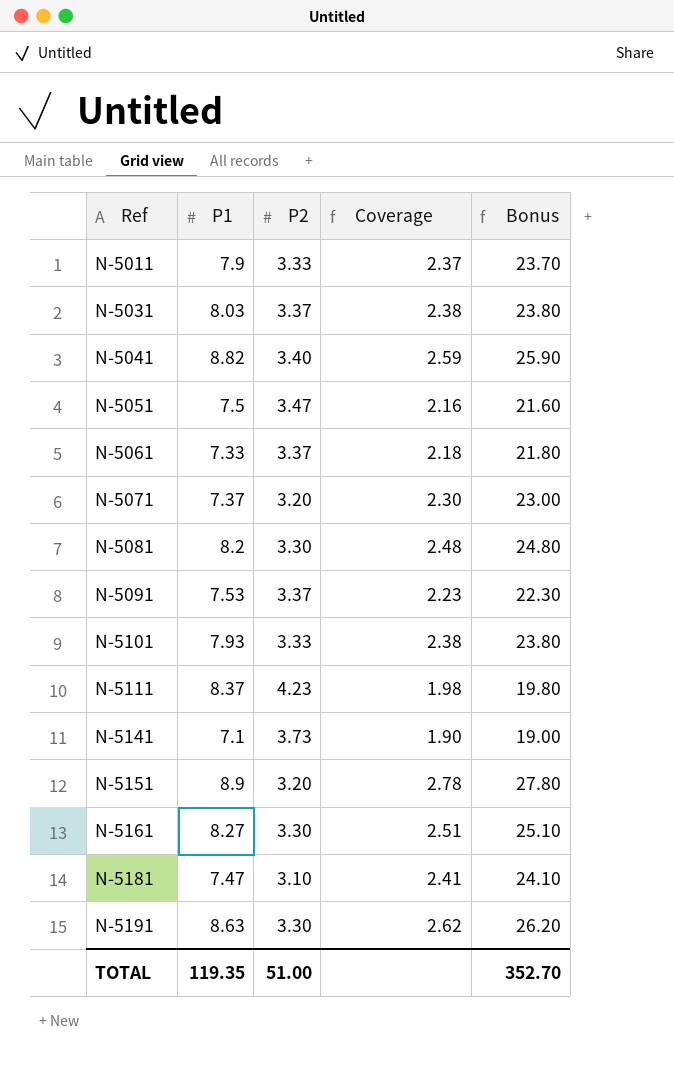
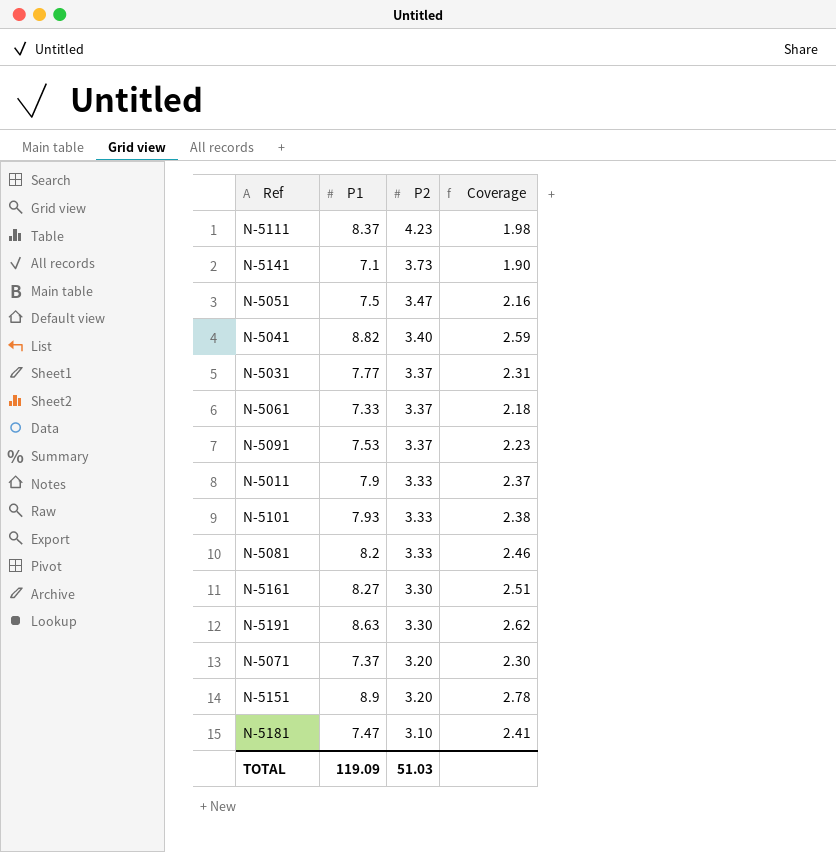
row order: Ref ascending -> P2 descending
column Bonus | formula: [Coverage] * 10 -> none
N-5031 | P1: 8.03 -> 7.77
N-5031 | Coverage: 2.38 -> 2.31
N-5081 | P2: 3.30 -> 3.33
N-5081 | Coverage: 2.48 -> 2.46
TOTAL | P1: 119.35 -> 119.09
TOTAL | P2: 51.00 -> 51.03

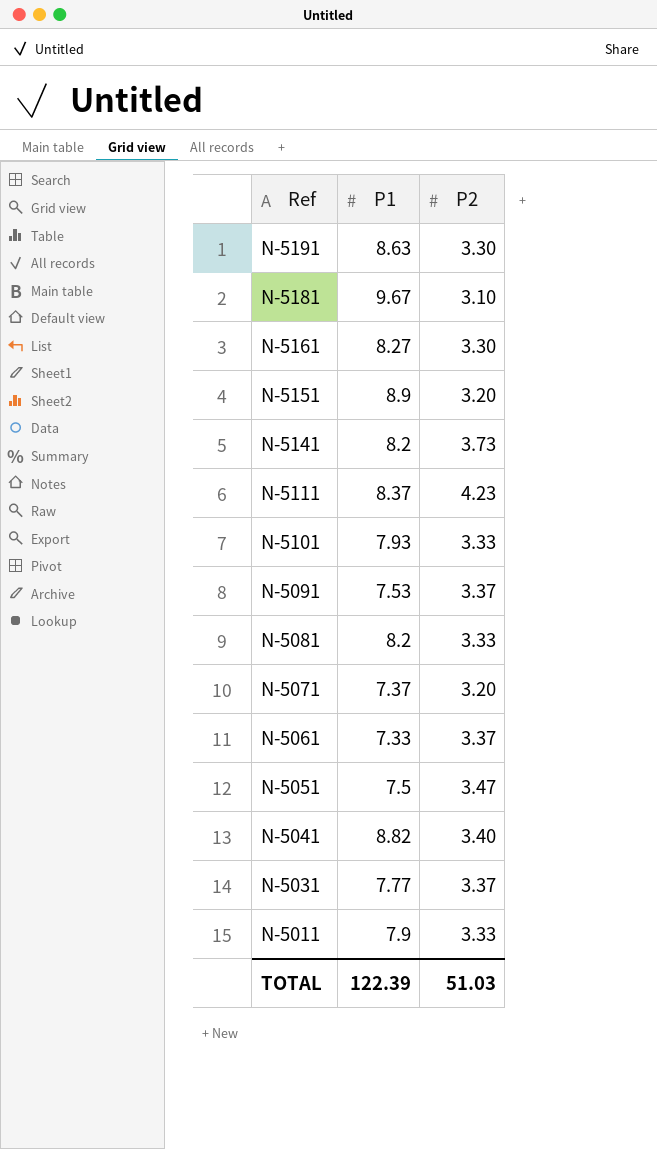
row order: P2 descending -> Ref descending
column Coverage | formula: [P1] / [P2] -> none
N-5181 | P1: 7.47 -> 9.67
N-5141 | P1: 7.1 -> 8.2
TOTAL | P1: 119.09 -> 122.39

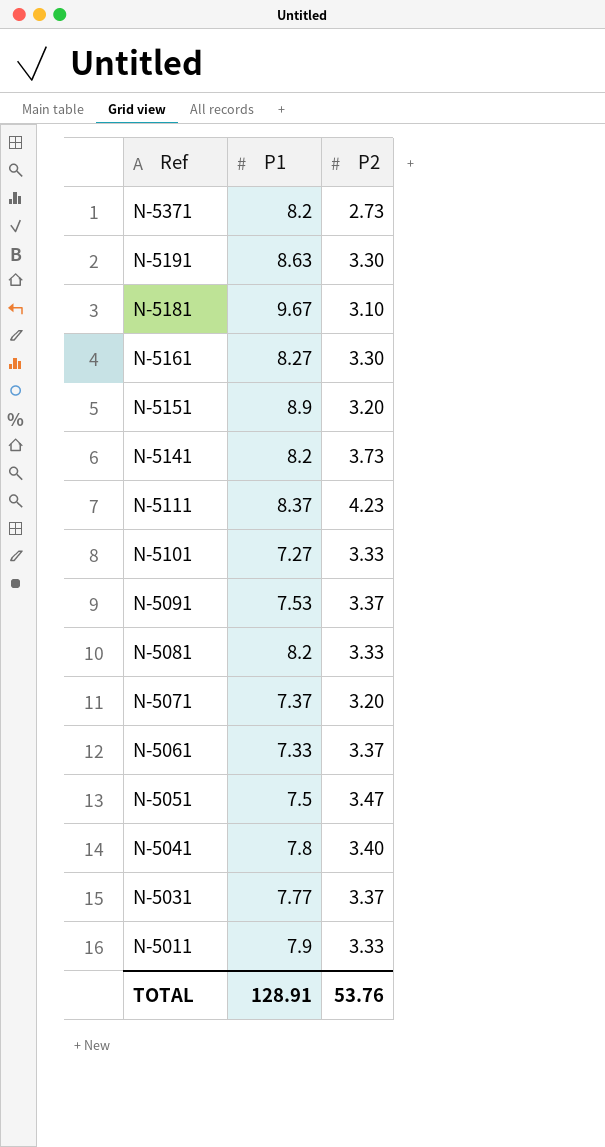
row N-5371: none -> 8.2 | 2.73
N-5101 | P1: 7.93 -> 7.27
N-5041 | P1: 8.82 -> 7.8
TOTAL | P1: 122.39 -> 128.91
TOTAL | P2: 51.03 -> 53.76

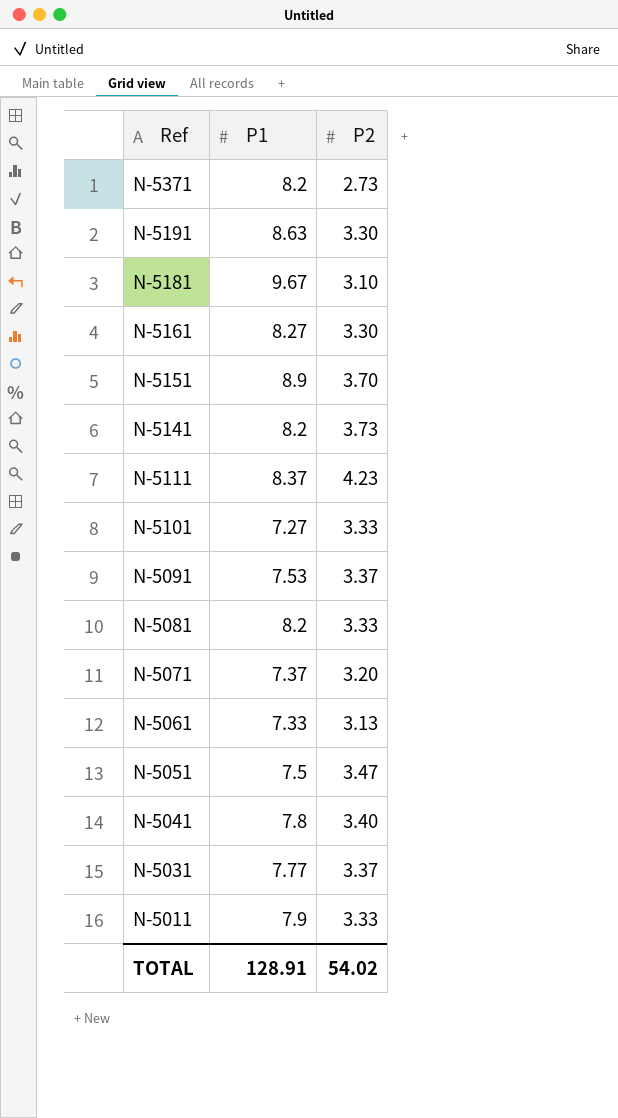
N-5151 | P2: 3.20 -> 3.70
N-5061 | P2: 3.37 -> 3.13
TOTAL | P2: 53.76 -> 54.02

